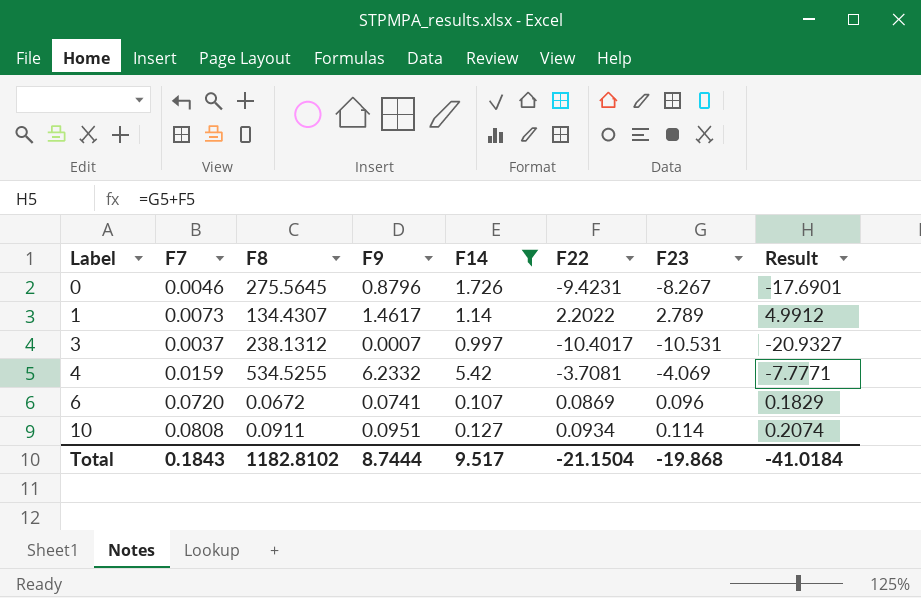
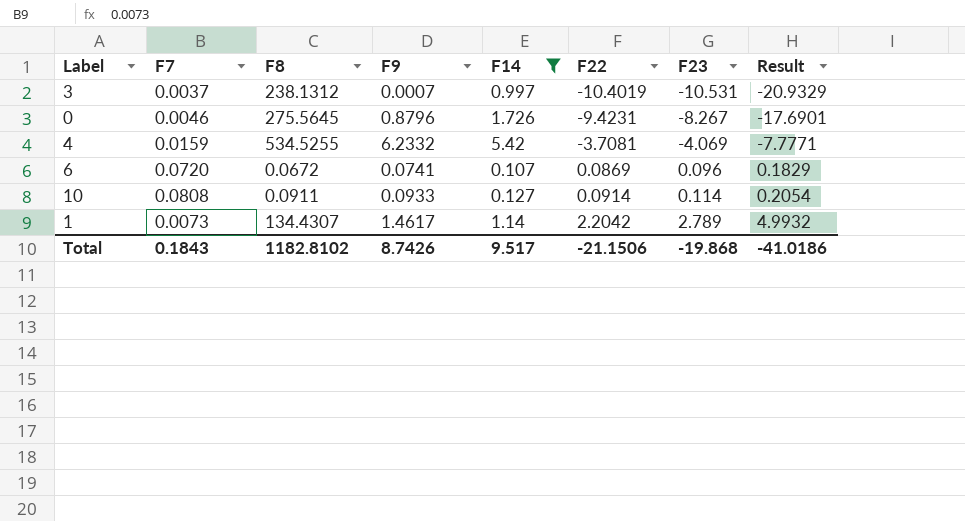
row order: Label ascending -> F22 ascending
3 | F22: -10.4017 -> -10.4019
3 | Result: -20.9327 -> -20.9329
10 | F9: 0.0951 -> 0.0933
10 | F22: 0.0934 -> 0.0914
10 | Result: 0.2074 -> 0.2054
1 | F22: 2.2022 -> 2.2042
1 | Result: 4.9912 -> 4.9932
Total | F9: 8.7444 -> 8.7426
Total | F22: -21.1504 -> -21.1506
Total | Result: -41.0184 -> -41.0186

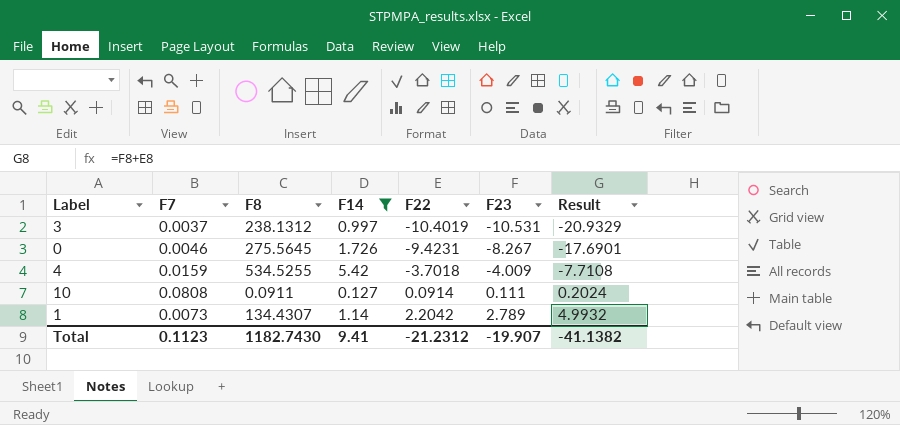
column F9 | position: 4 -> none
row 6: 0.0720 | 0.0672 | 0.0741 | 0.107 | 0.0869 | 0.096 | 0.1829 -> none
4 | F22: -3.7081 -> -3.7018
4 | F23: -4.069 -> -4.009
4 | Result: -7.7771 -> -7.7108
10 | F23: 0.114 -> 0.111
10 | Result: 0.2054 -> 0.2024
Total | F7: 0.1843 -> 0.1123
Total | F8: 1182.8102 -> 1182.7430
Total | F14: 9.517 -> 9.41
Total | F22: -21.1506 -> -21.2312
Total | F23: -19.868 -> -19.907
Total | Result: -41.0186 -> -41.1382

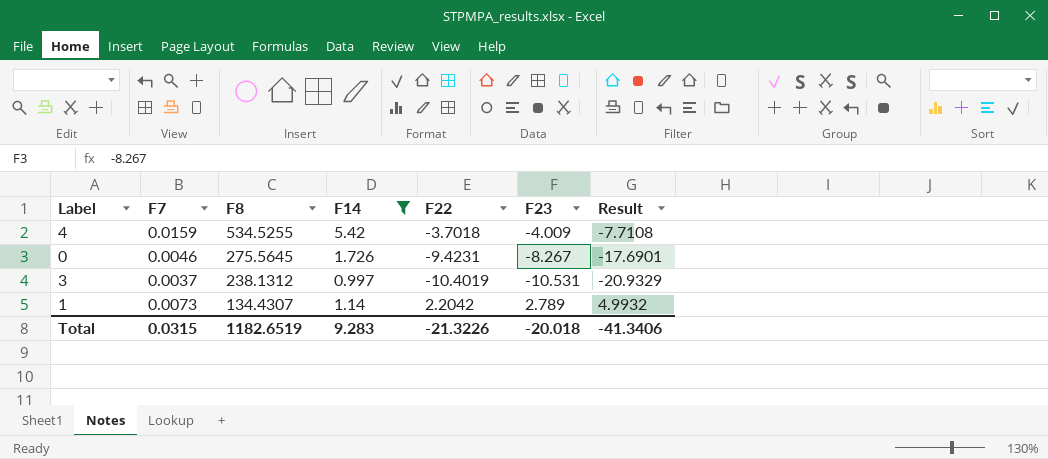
row order: F22 ascending -> F8 descending
row 10: 0.0808 | 0.0911 | 0.127 | 0.0914 | 0.111 | 0.2024 -> none
Total | F7: 0.1123 -> 0.0315
Total | F8: 1182.7430 -> 1182.6519
Total | F14: 9.41 -> 9.283
Total | F22: -21.2312 -> -21.3226
Total | F23: -19.907 -> -20.018
Total | Result: -41.1382 -> -41.3406

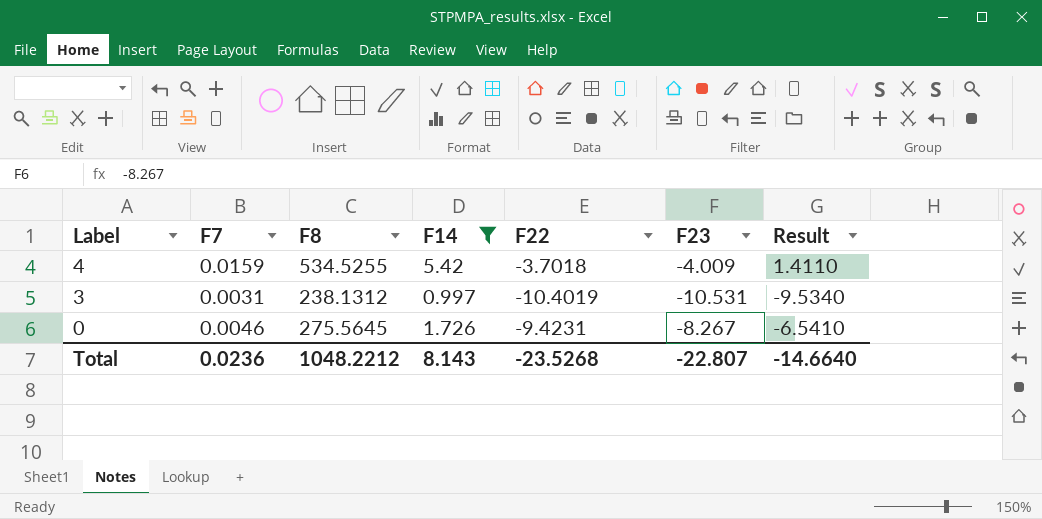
row order: F8 descending -> Label descending
column Result | formula: [F22] + [F23] -> [F14] + [F23]
row 1: 0.0073 | 134.4307 | 1.14 | 2.2042 | 2.789 | 4.9932 -> none
3 | F7: 0.0037 -> 0.0031
Total | F7: 0.0315 -> 0.0236
Total | F8: 1182.6519 -> 1048.2212
Total | F14: 9.283 -> 8.143
Total | F22: -21.3226 -> -23.5268
Total | F23: -20.018 -> -22.807
Total | Result: -41.3406 -> -14.6640

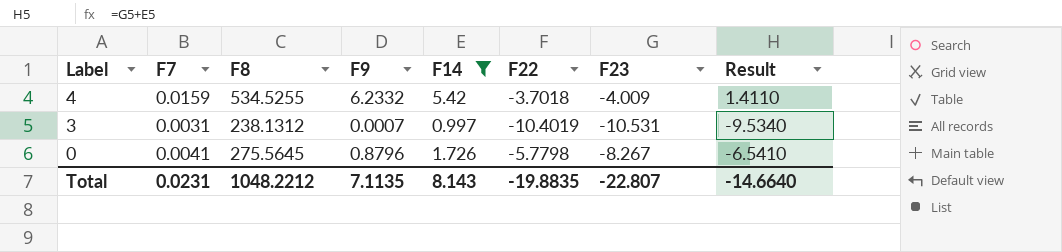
column F9 | position: none -> 4
0 | F7: 0.0046 -> 0.0041
0 | F22: -9.4231 -> -5.7798
Total | F7: 0.0236 -> 0.0231
Total | F22: -23.5268 -> -19.8835

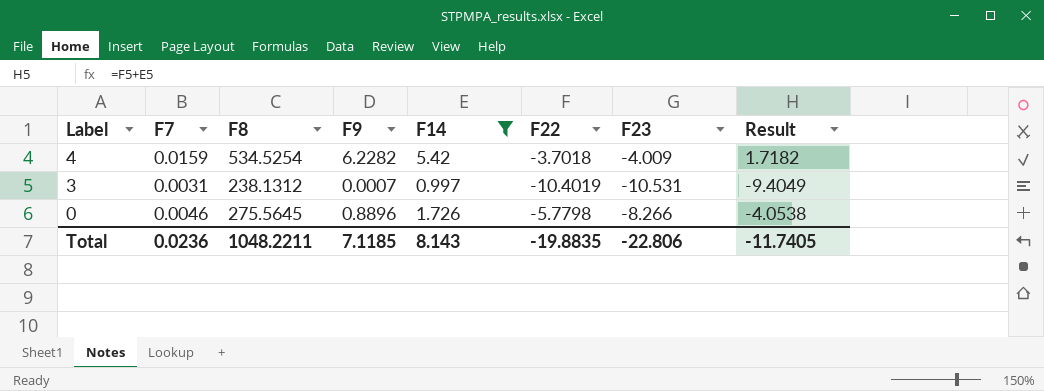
column Result | formula: [F14] + [F23] -> [F14] + [F22]
4 | F8: 534.5255 -> 534.5254
4 | F9: 6.2332 -> 6.2282
0 | F7: 0.0041 -> 0.0046
0 | F9: 0.8796 -> 0.8896
0 | F23: -8.267 -> -8.266
Total | F7: 0.0231 -> 0.0236
Total | F8: 1048.2212 -> 1048.2211
Total | F9: 7.1135 -> 7.1185
Total | F23: -22.807 -> -22.806
Total | Result: -14.6640 -> -11.7405

